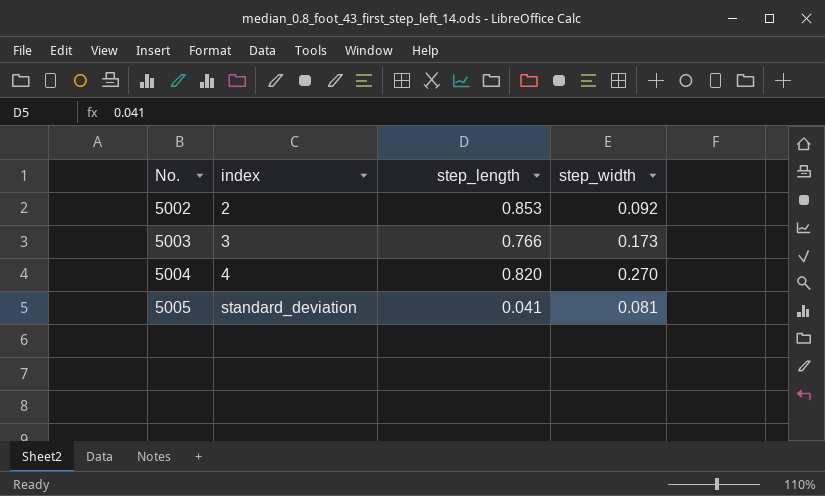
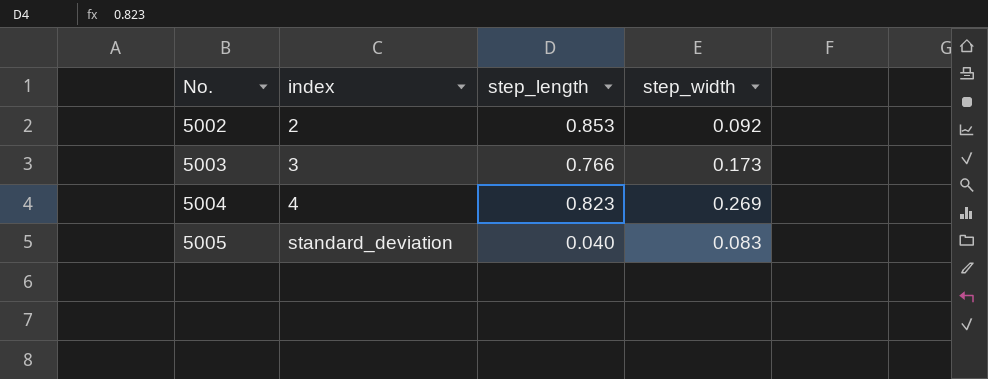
5004 | step_length: 0.820 -> 0.823
5004 | step_width: 0.270 -> 0.269
5005 | step_length: 0.041 -> 0.040
5005 | step_width: 0.081 -> 0.083

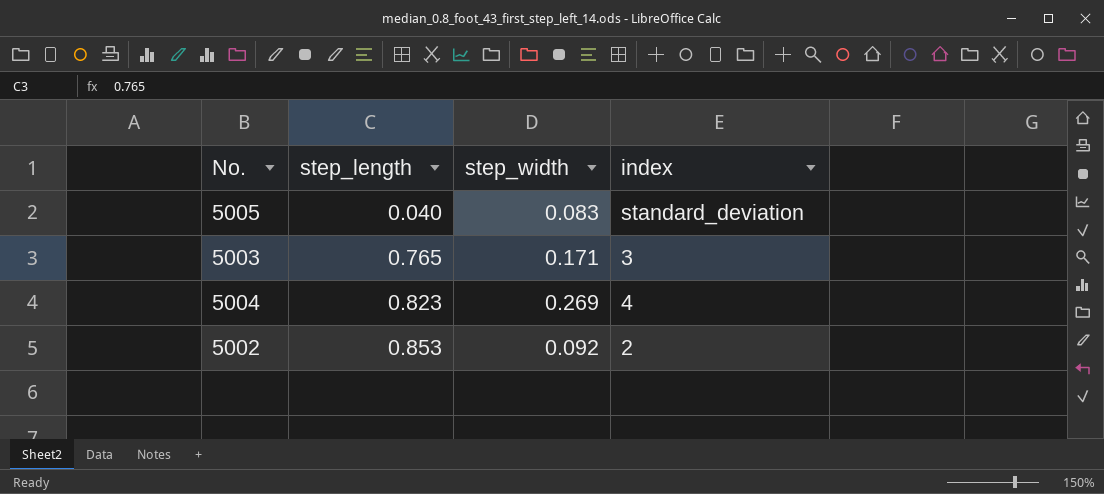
row order: No. ascending -> step_length ascending
column index | position: 2 -> 4
5003 | step_length: 0.766 -> 0.765
5003 | step_width: 0.173 -> 0.171

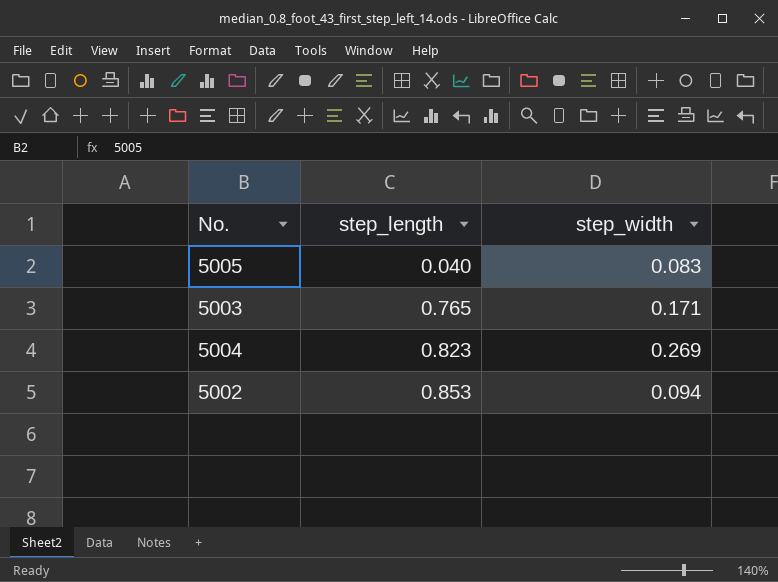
column index | position: 4 -> none
5002 | step_width: 0.092 -> 0.094

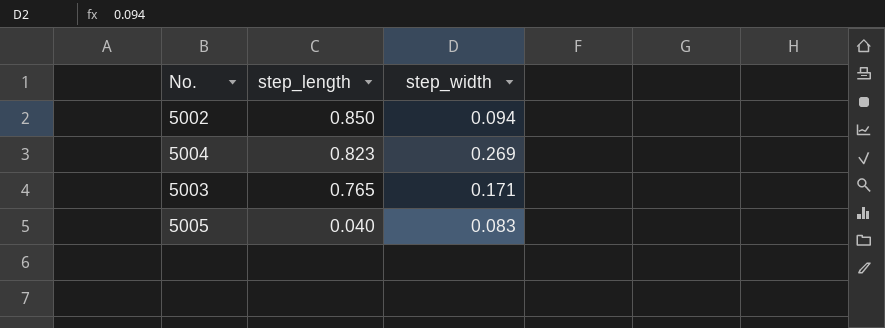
row order: step_length ascending -> step_length descending
5002 | step_length: 0.853 -> 0.850

